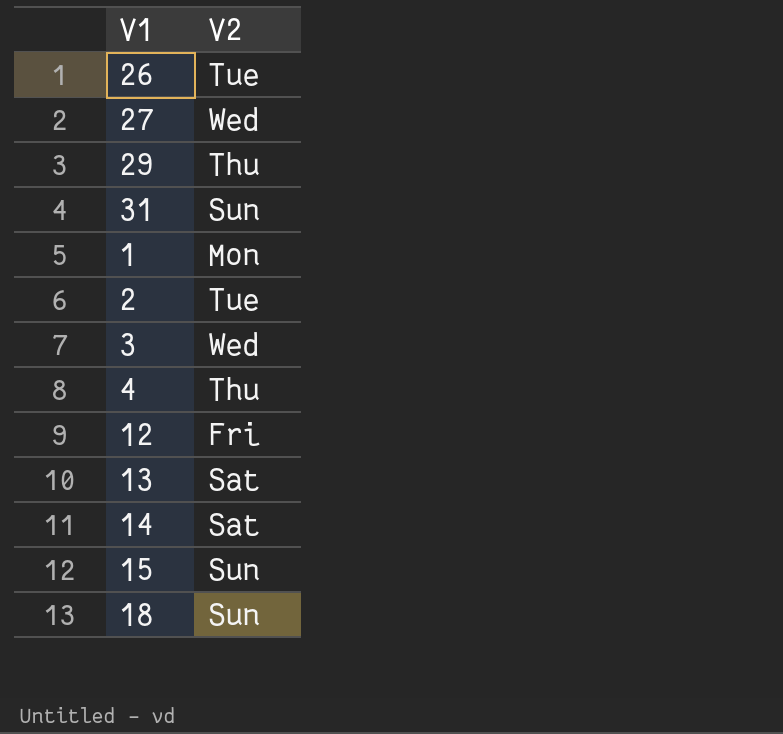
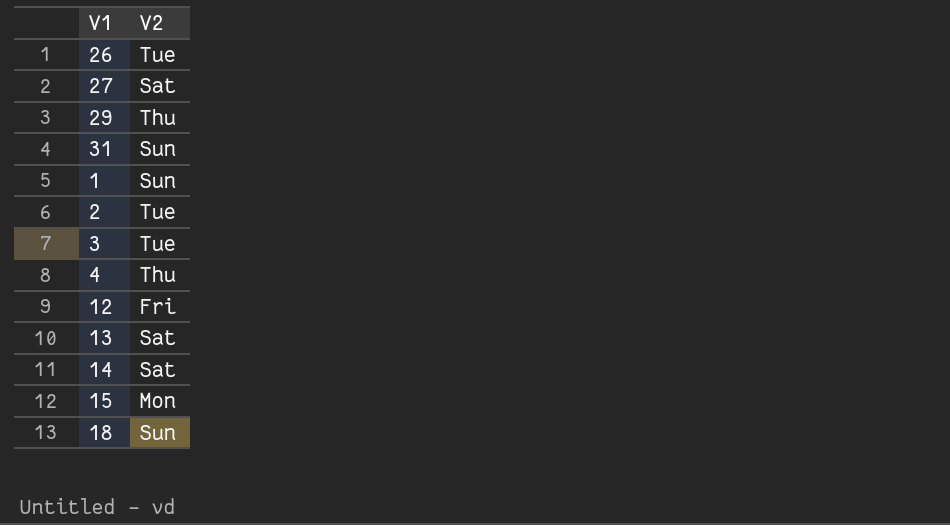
27 | V2: Wed -> Sat
1 | V2: Mon -> Sun
3 | V2: Wed -> Tue
15 | V2: Sun -> Mon

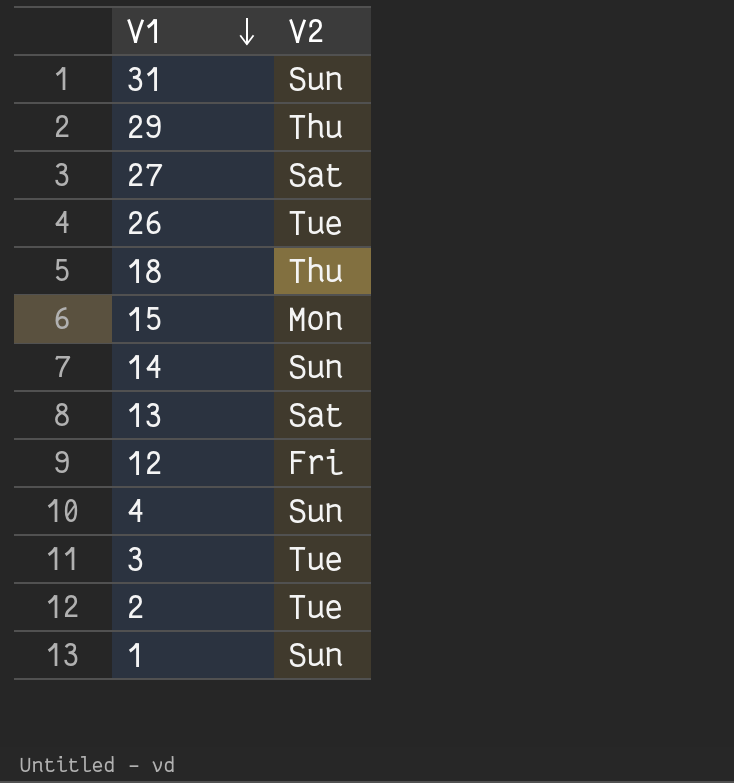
row order: none -> V1 descending
18 | V2: Sun -> Thu
14 | V2: Sat -> Sun
4 | V2: Thu -> Sun

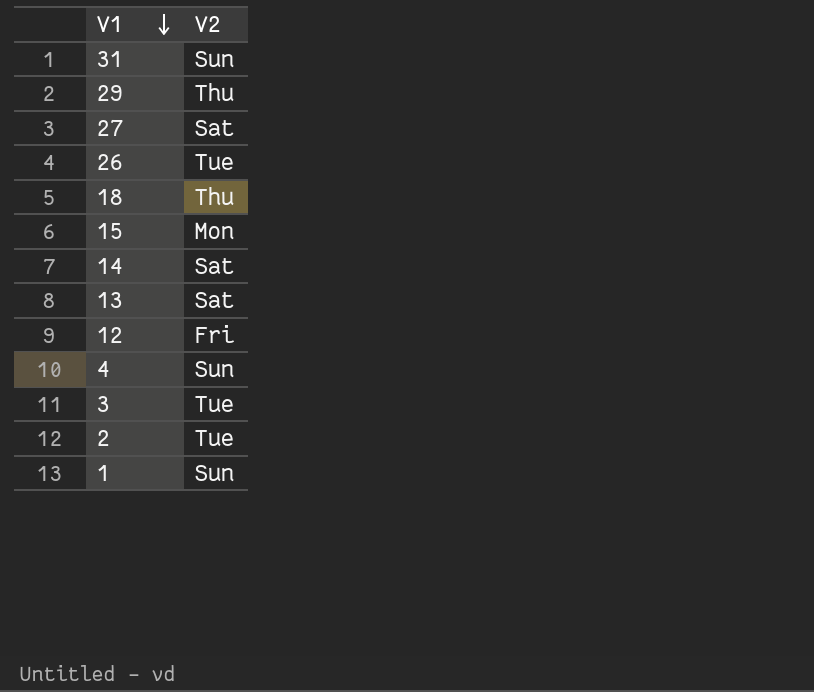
14 | V2: Sun -> Sat

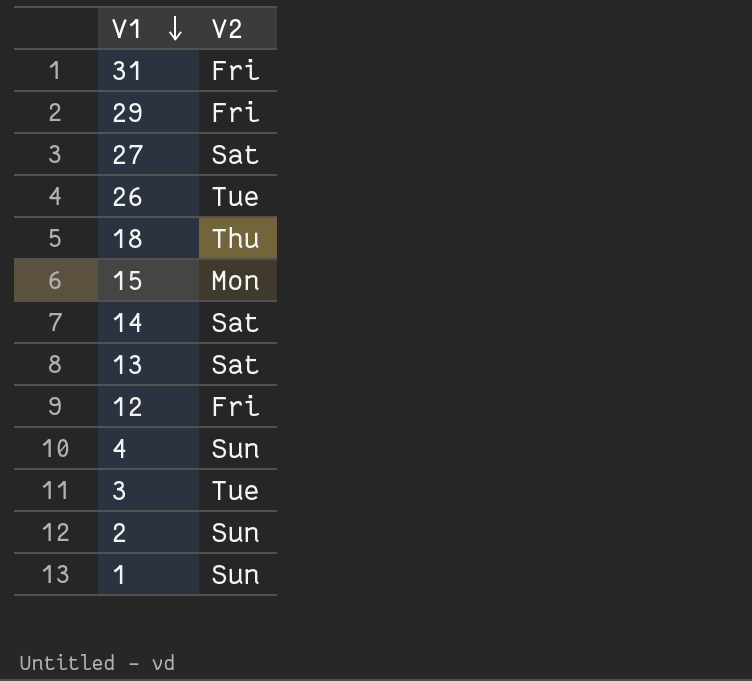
31 | V2: Sun -> Fri
29 | V2: Thu -> Fri
2 | V2: Tue -> Sun

